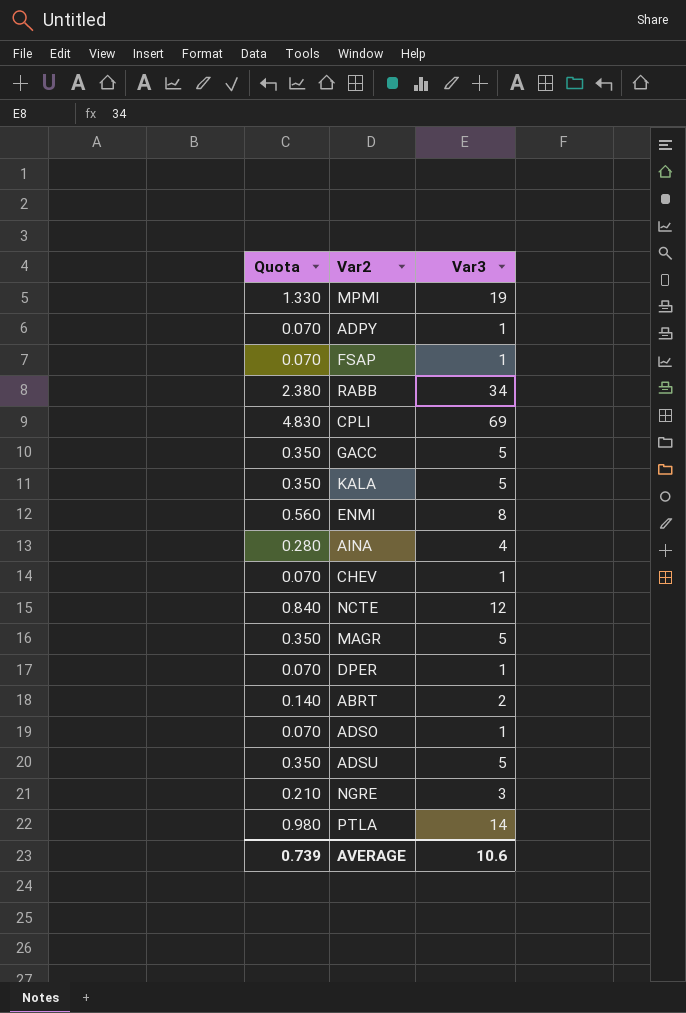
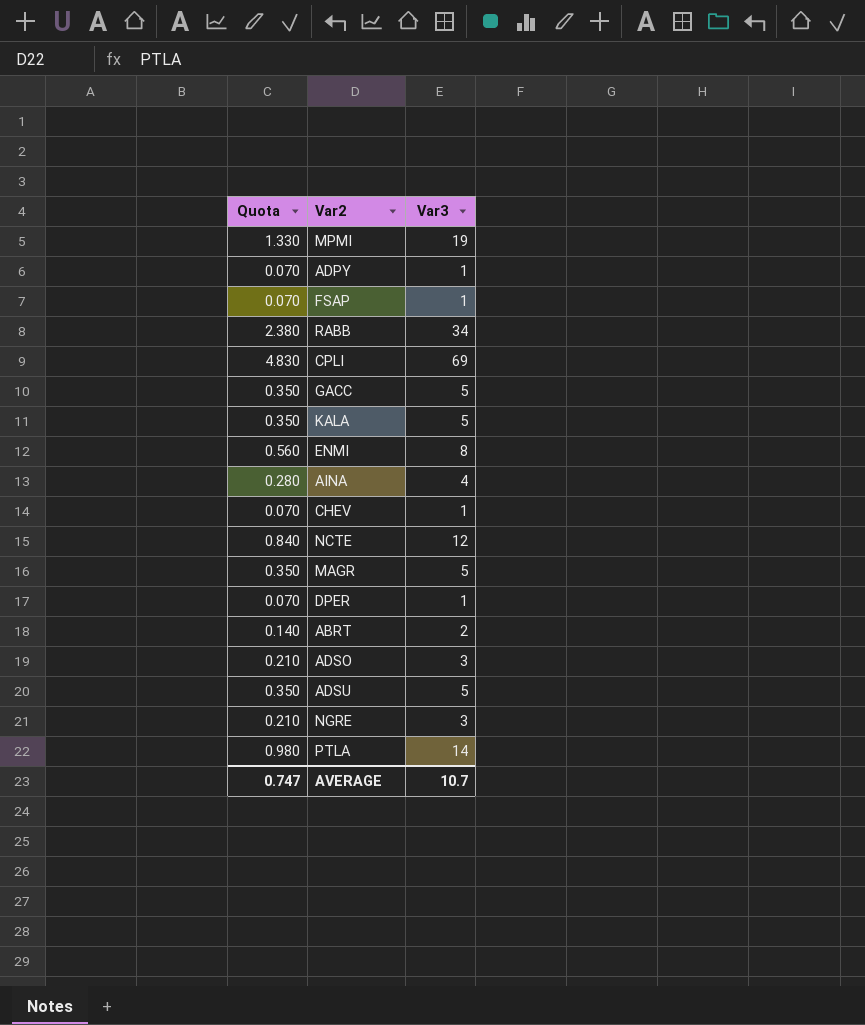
ADSO | Quota: 0.070 -> 0.210
ADSO | Var3: 1 -> 3
AVERAGE | Quota: 0.739 -> 0.747
AVERAGE | Var3: 10.6 -> 10.7

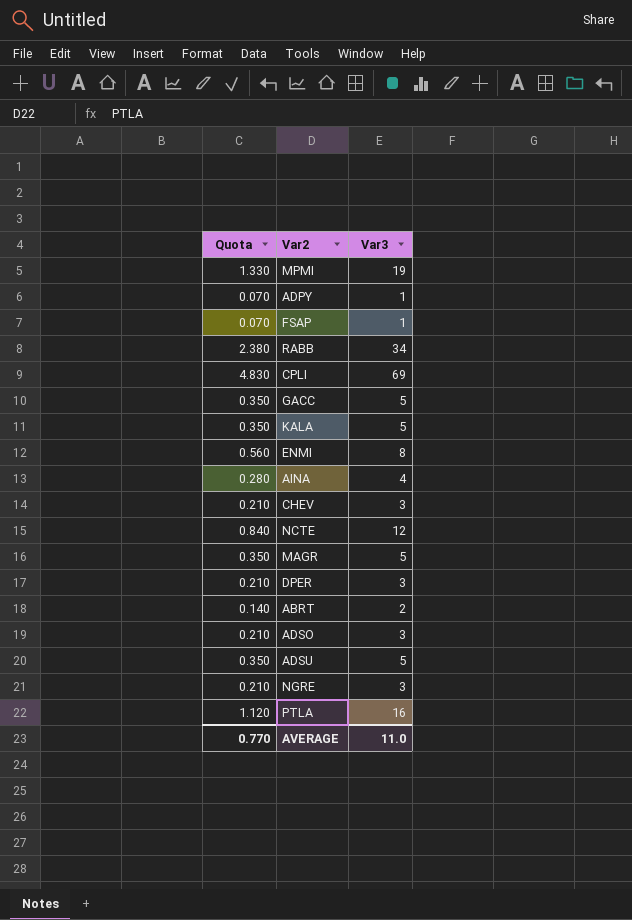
CHEV | Quota: 0.070 -> 0.210
CHEV | Var3: 1 -> 3
DPER | Quota: 0.070 -> 0.210
DPER | Var3: 1 -> 3
PTLA | Quota: 0.980 -> 1.120
PTLA | Var3: 14 -> 16
AVERAGE | Quota: 0.747 -> 0.770
AVERAGE | Var3: 10.7 -> 11.0

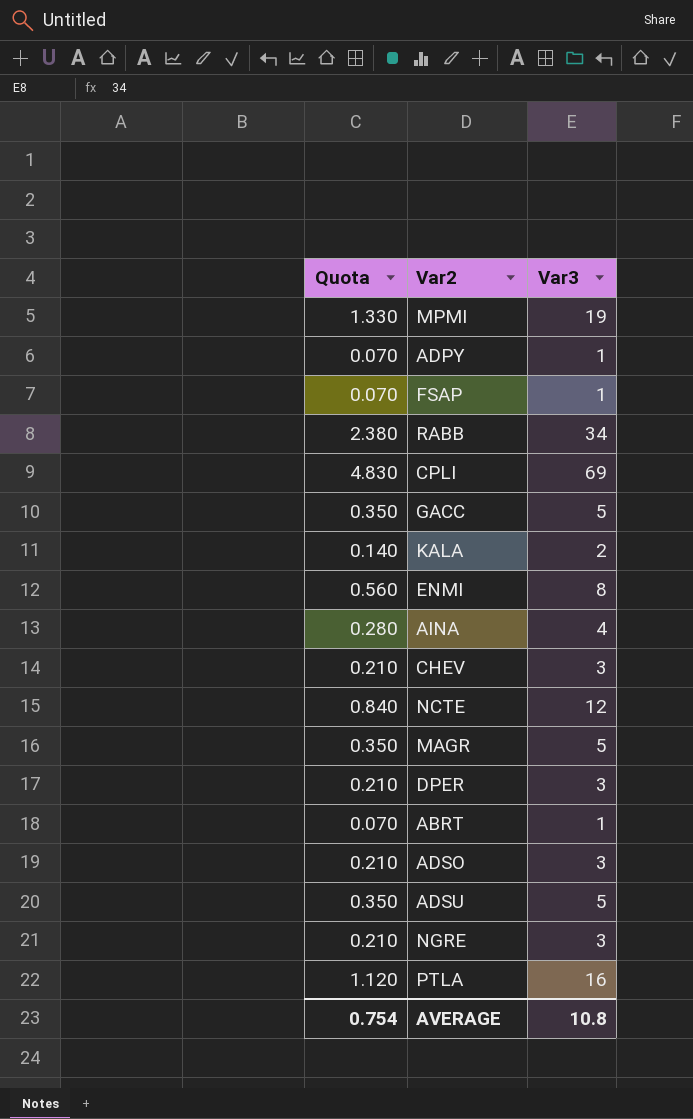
KALA | Quota: 0.350 -> 0.140
KALA | Var3: 5 -> 2
ABRT | Quota: 0.140 -> 0.070
ABRT | Var3: 2 -> 1
AVERAGE | Quota: 0.770 -> 0.754
AVERAGE | Var3: 11.0 -> 10.8

